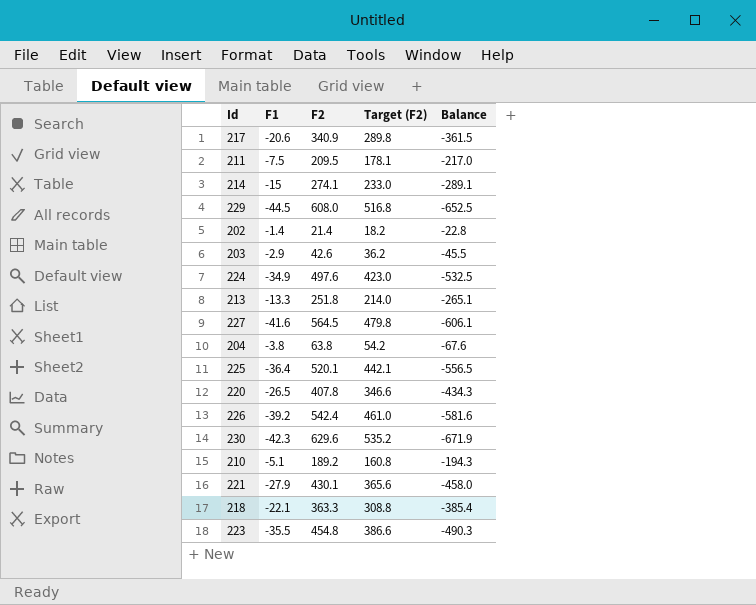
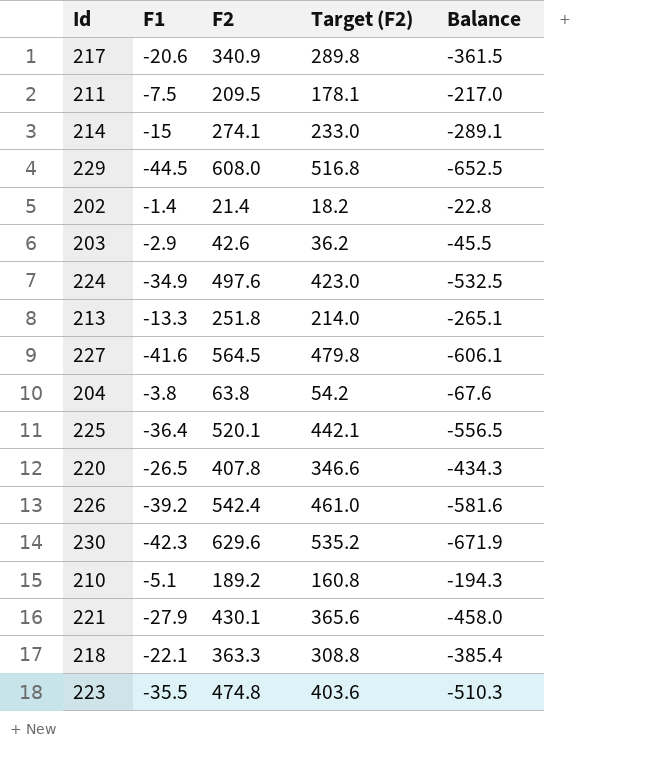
223 | F2: 454.8 -> 474.8
223 | Target (F2): 386.6 -> 403.6
223 | Balance: -490.3 -> -510.3

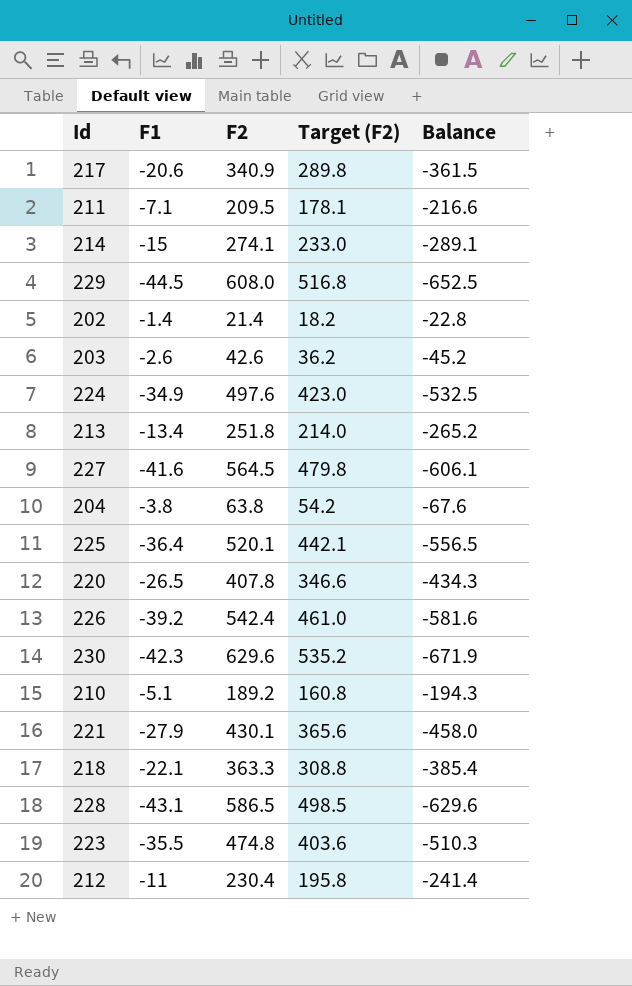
211 | F1: -7.5 -> -7.1
211 | Balance: -217.0 -> -216.6
203 | F1: -2.9 -> -2.6
203 | Balance: -45.5 -> -45.2
213 | F1: -13.3 -> -13.4
213 | Balance: -265.1 -> -265.2
row 228: none -> -43.1 | 586.5 | 498.5 | -629.6
row 212: none -> -11 | 230.4 | 195.8 | -241.4

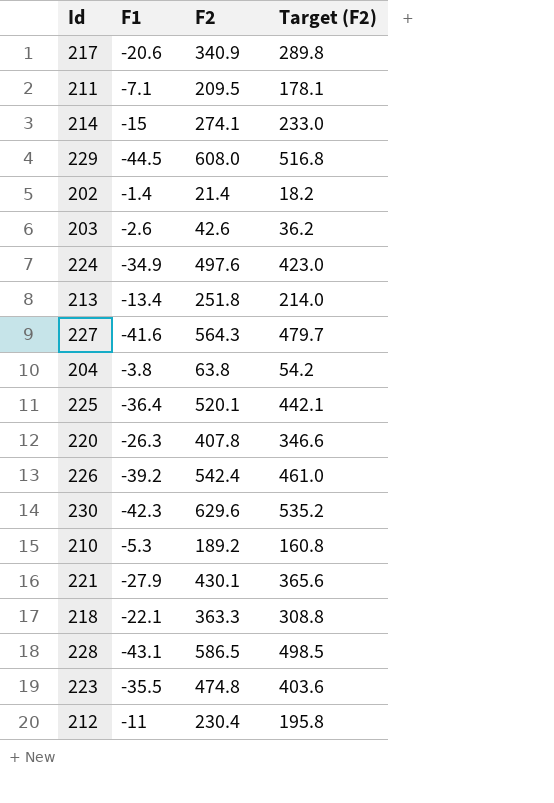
column Balance | formula: [F1] - [F2] -> none
227 | F2: 564.5 -> 564.3
227 | Target (F2): 479.8 -> 479.7
220 | F1: -26.5 -> -26.3
210 | F1: -5.1 -> -5.3

